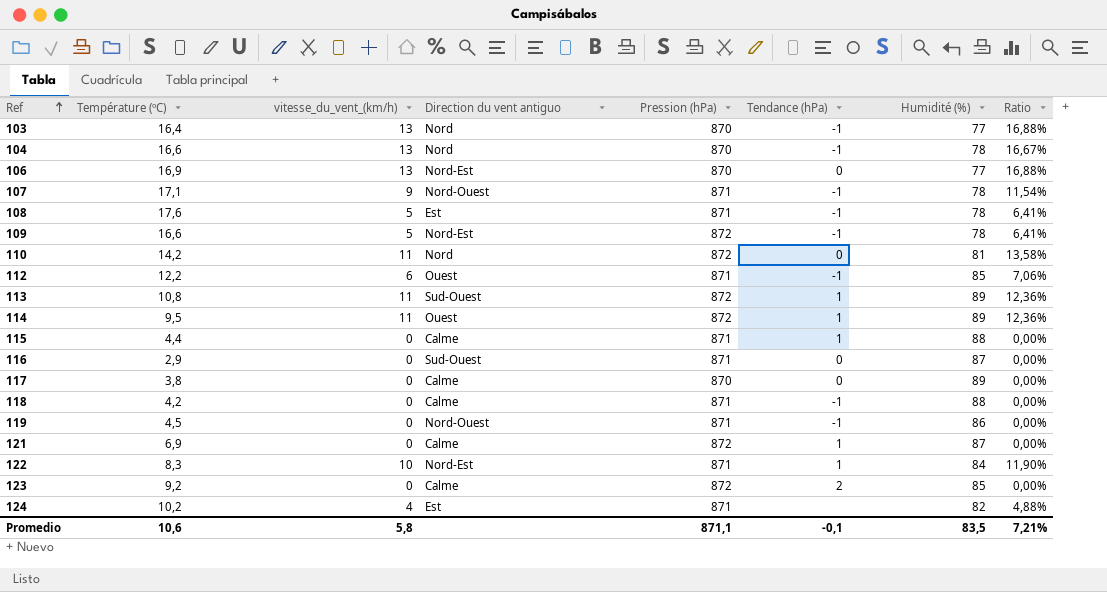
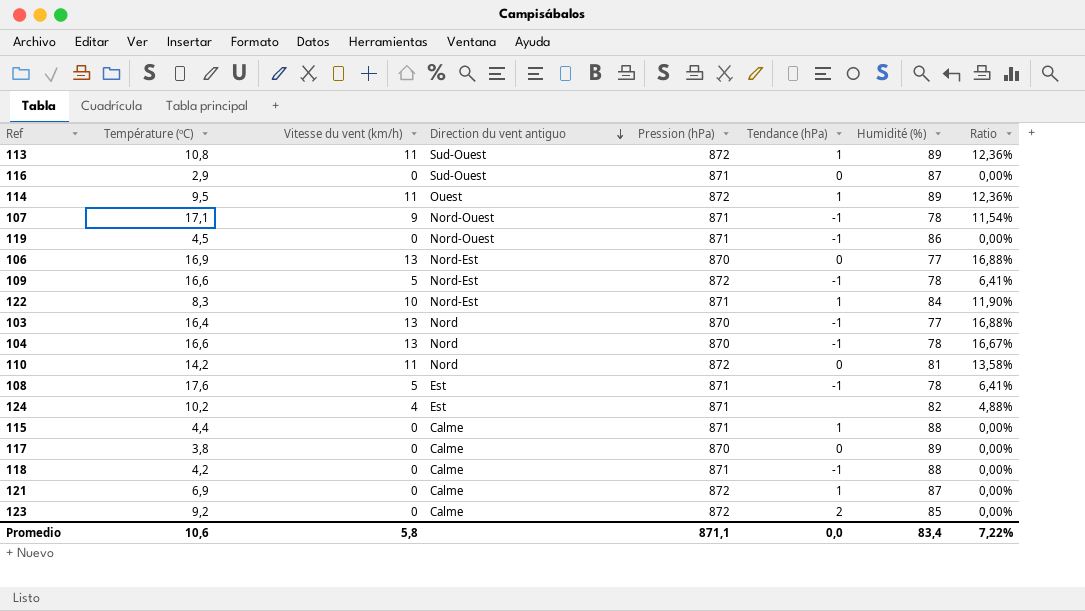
row order: Ref ascending -> Direction du vent antiguo descending
column name: vitesse_du_vent_(km/h) -> Vitesse du vent (km/h)
row 112: 12,2 | 6 | Ouest | 871 | -1 | 85 | 7,06% -> none
Promedio | Tendance (hPa): -0,1 -> 0,0
Promedio | Humidité (%): 83,5 -> 83,4
Promedio | Ratio: 7,21% -> 7,22%

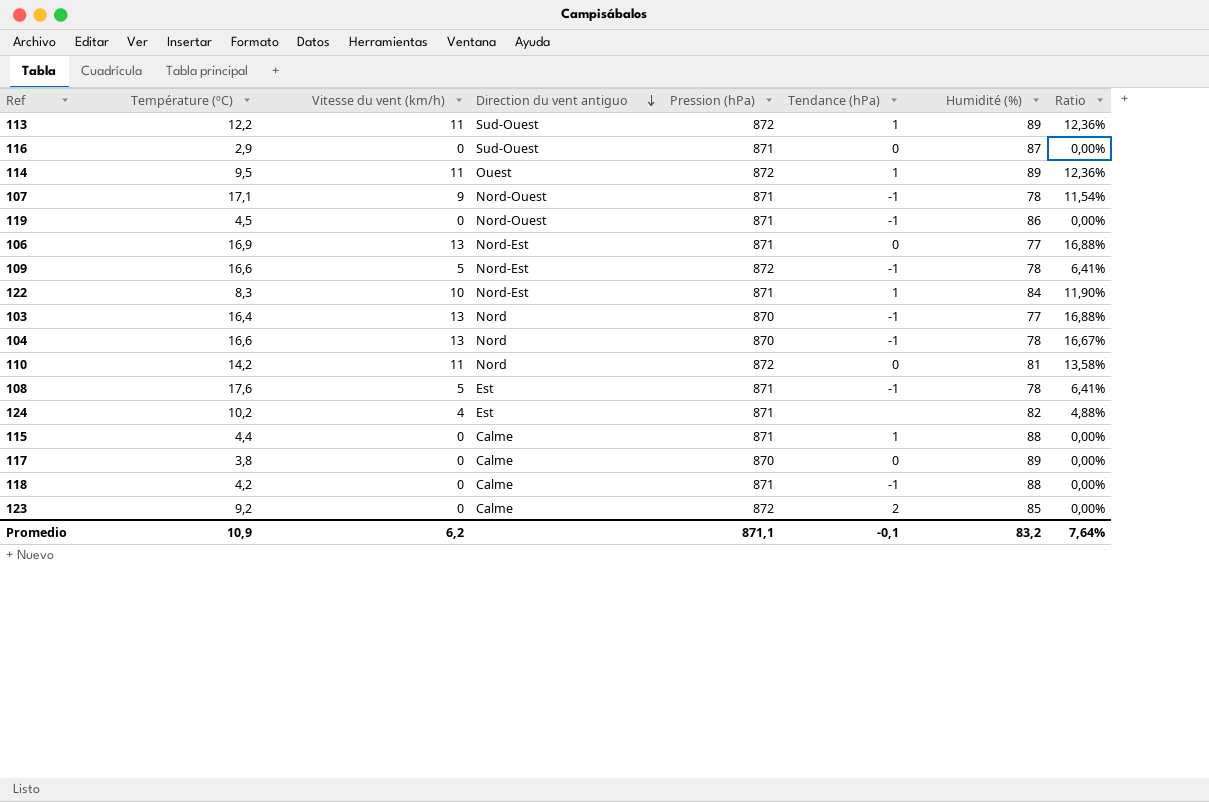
row 121: 6,9 | 0 | Calme | 872 | 1 | 87 | 0,00% -> none
113 | Température (ºC): 10,8 -> 12,2
106 | Pression (hPa): 870 -> 871
Promedio | Température (ºC): 10,6 -> 10,9
Promedio | Vitesse du vent (km/h): 5,8 -> 6,2
Promedio | Tendance (hPa): 0,0 -> -0,1
Promedio | Humidité (%): 83,4 -> 83,2
Promedio | Ratio: 7,22% -> 7,64%

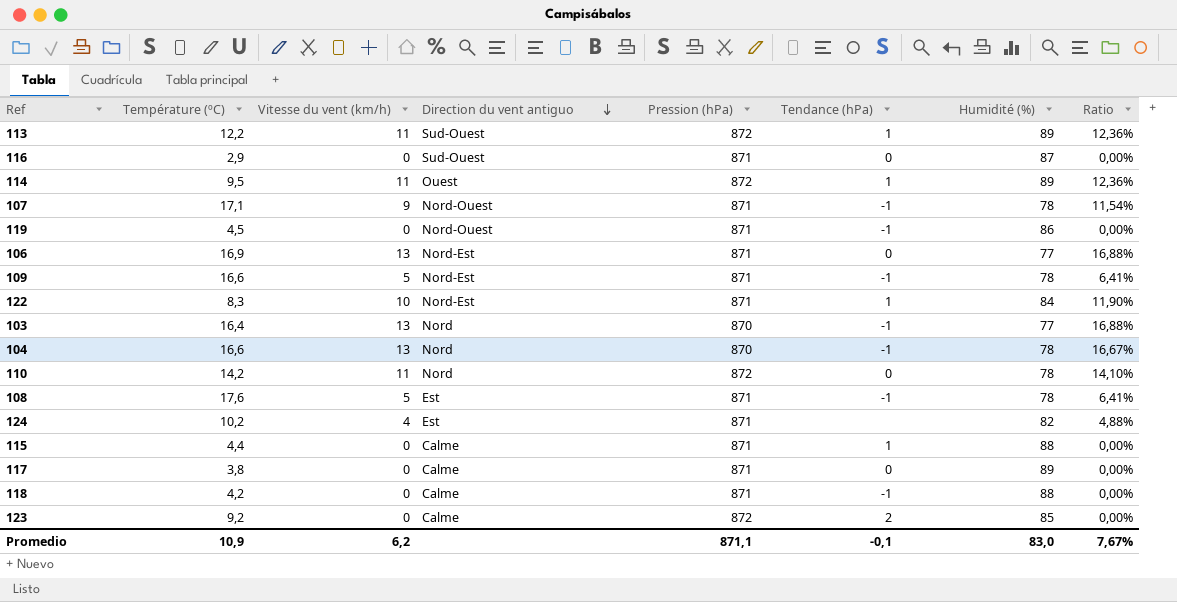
109 | Pression (hPa): 872 -> 871
110 | Humidité (%): 81 -> 78
110 | Ratio: 13,58% -> 14,10%
117 | Pression (hPa): 870 -> 871
Promedio | Humidité (%): 83,2 -> 83,0
Promedio | Ratio: 7,64% -> 7,67%

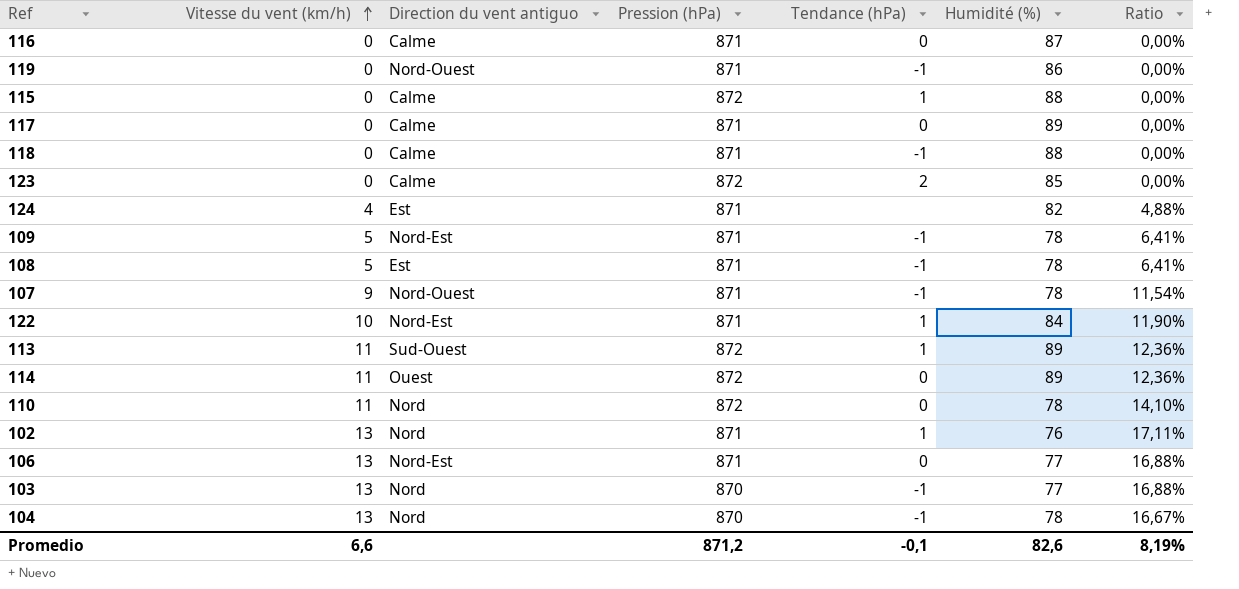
row order: Direction du vent antiguo descending -> Vitesse du vent (km/h) ascending
column Température (ºC) | position: 2 -> none
116 | Direction du vent antiguo: Sud-Ouest -> Calme
115 | Pression (hPa): 871 -> 872
114 | Tendance (hPa): 1 -> 0
row 102: none -> 13 | Nord | 871 | 1 | 76 | 17,11%
Promedio | Vitesse du vent (km/h): 6,2 -> 6,6
Promedio | Pression (hPa): 871,1 -> 871,2
Promedio | Humidité (%): 83,0 -> 82,6
Promedio | Ratio: 7,67% -> 8,19%

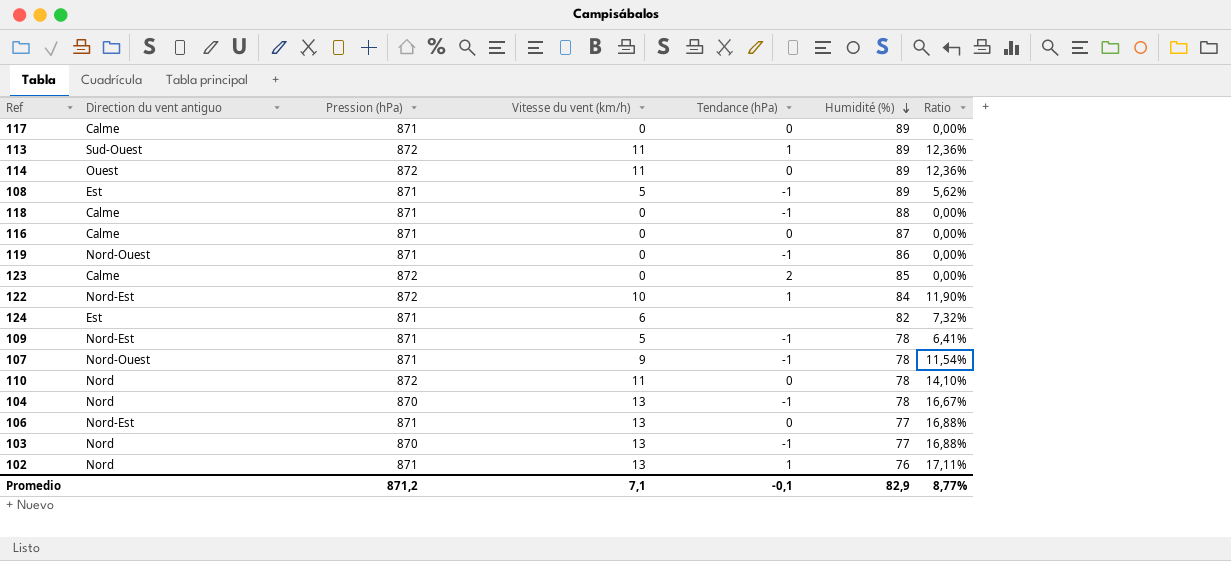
row order: Vitesse du vent (km/h) ascending -> Humidité (%) descending
column Vitesse du vent (km/h) | position: 2 -> 4
row 115: 0 | Calme | 872 | 1 | 88 | 0,00% -> none
108 | Humidité (%): 78 -> 89
108 | Ratio: 6,41% -> 5,62%
122 | Pression (hPa): 871 -> 872
124 | Vitesse du vent (km/h): 4 -> 6
124 | Ratio: 4,88% -> 7,32%
Promedio | Vitesse du vent (km/h): 6,6 -> 7,1
Promedio | Humidité (%): 82,6 -> 82,9
Promedio | Ratio: 8,19% -> 8,77%

